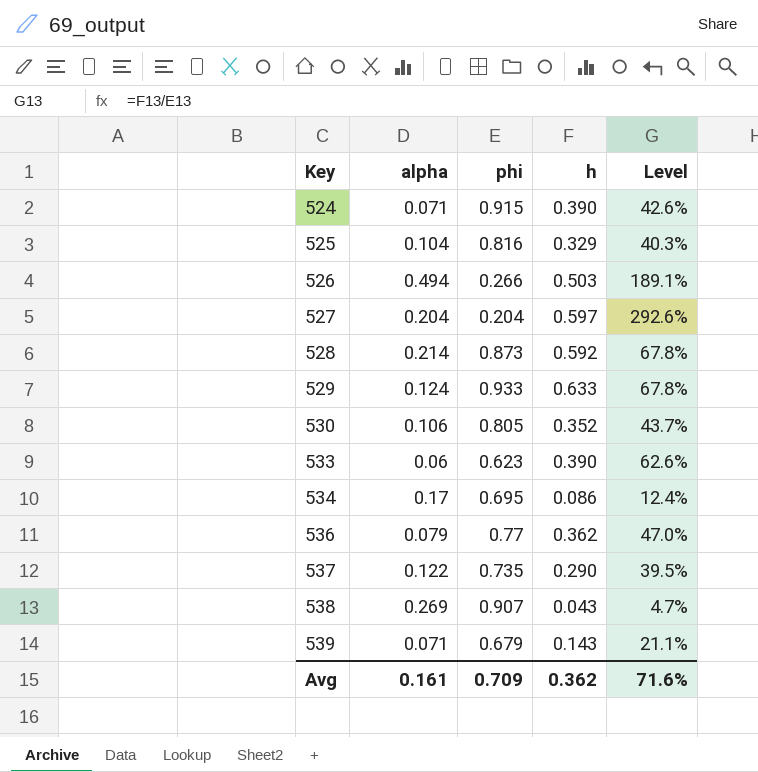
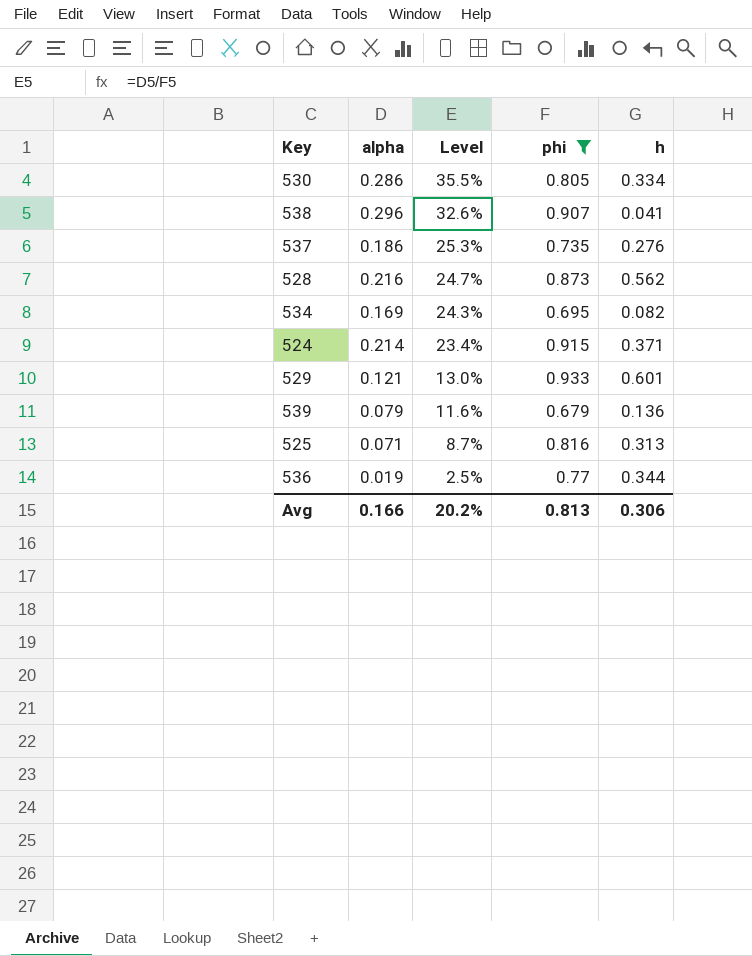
filter: none -> phi >= 0.679
row order: Key ascending -> Level descending
column Level | formula: [h] / [phi] -> [alpha] / [phi]
column Level | position: 5 -> 3
530 | alpha: 0.106 -> 0.286
530 | h: 0.352 -> 0.334
538 | alpha: 0.269 -> 0.296
538 | h: 0.043 -> 0.041
537 | alpha: 0.122 -> 0.186
537 | h: 0.290 -> 0.276
528 | alpha: 0.214 -> 0.216
528 | h: 0.592 -> 0.562
534 | alpha: 0.17 -> 0.169
534 | h: 0.086 -> 0.082
524 | alpha: 0.071 -> 0.214
524 | h: 0.390 -> 0.371
529 | alpha: 0.124 -> 0.121
529 | h: 0.633 -> 0.601
539 | alpha: 0.071 -> 0.079
539 | h: 0.143 -> 0.136
525 | alpha: 0.104 -> 0.071
525 | h: 0.329 -> 0.313
536 | alpha: 0.079 -> 0.019
536 | h: 0.362 -> 0.344
Avg | alpha: 0.161 -> 0.166
Avg | Level: 71.6% -> 20.2%
Avg | phi: 0.709 -> 0.813
Avg | h: 0.362 -> 0.306

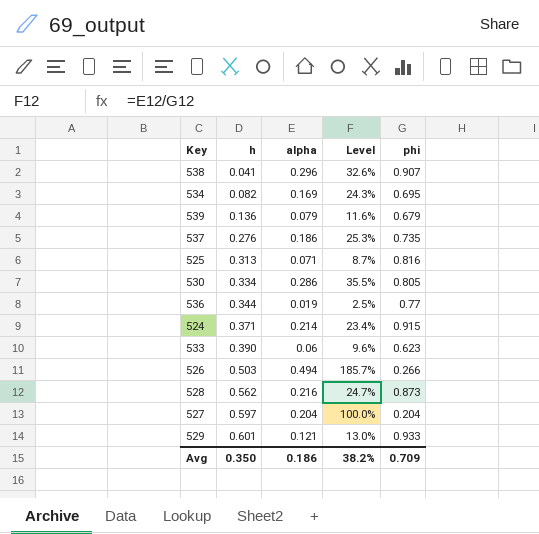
filter: phi >= 0.679 -> none
row order: Level descending -> h ascending
column h | position: 5 -> 2
Avg | h: 0.306 -> 0.350
Avg | alpha: 0.166 -> 0.186
Avg | Level: 20.2% -> 38.2%
Avg | phi: 0.813 -> 0.709

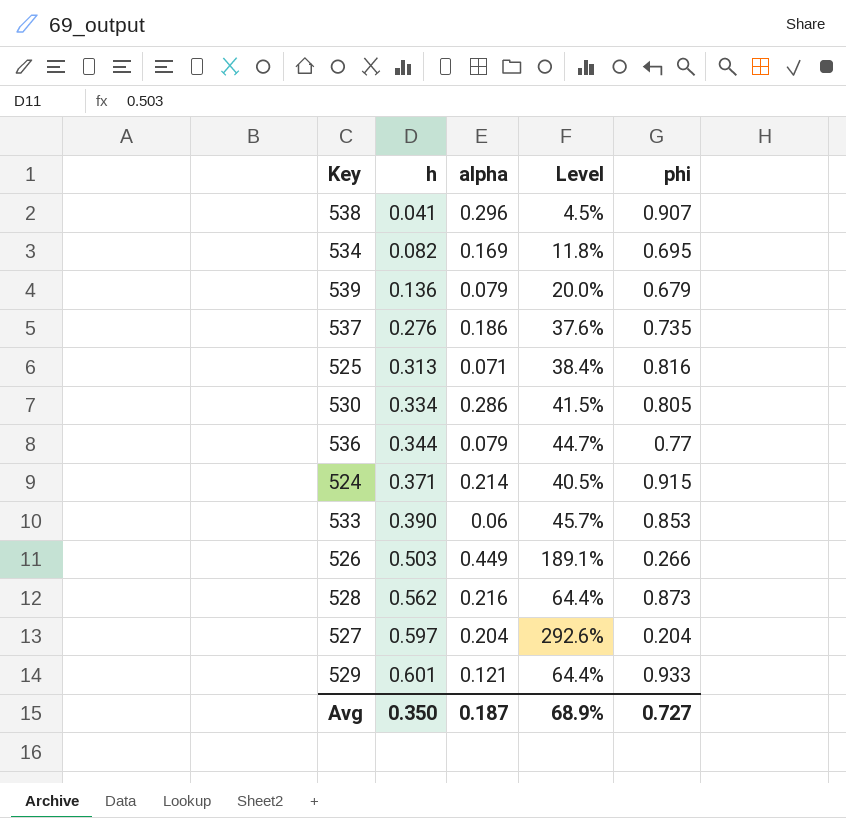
column Level | formula: [alpha] / [phi] -> [h] / [phi]
536 | alpha: 0.019 -> 0.079
533 | phi: 0.623 -> 0.853
526 | alpha: 0.494 -> 0.449
Avg | alpha: 0.186 -> 0.187
Avg | Level: 38.2% -> 68.9%
Avg | phi: 0.709 -> 0.727

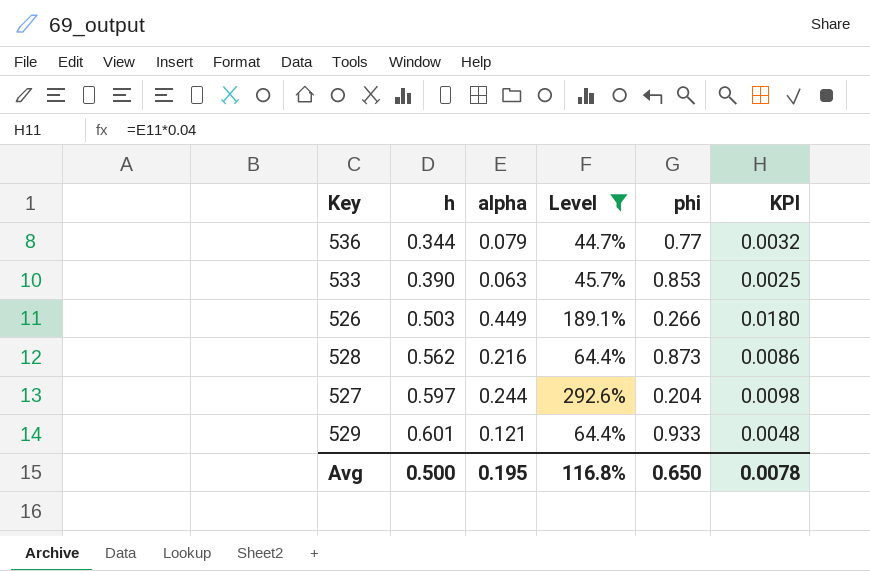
filter: none -> Level >= 44.7%
column KPI | formula: none -> [alpha] * 0.04
533 | alpha: 0.06 -> 0.063
527 | alpha: 0.204 -> 0.244
Avg | h: 0.350 -> 0.500
Avg | alpha: 0.187 -> 0.195
Avg | Level: 68.9% -> 116.8%
Avg | phi: 0.727 -> 0.650

